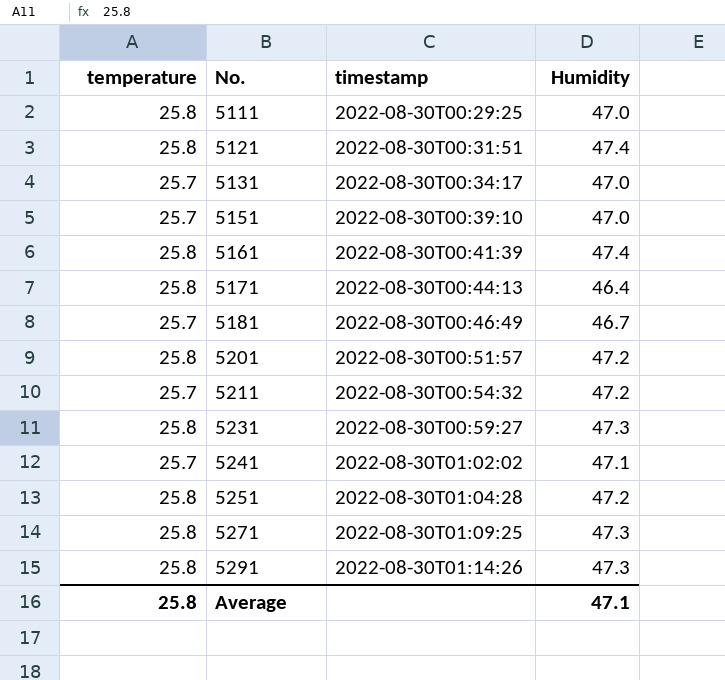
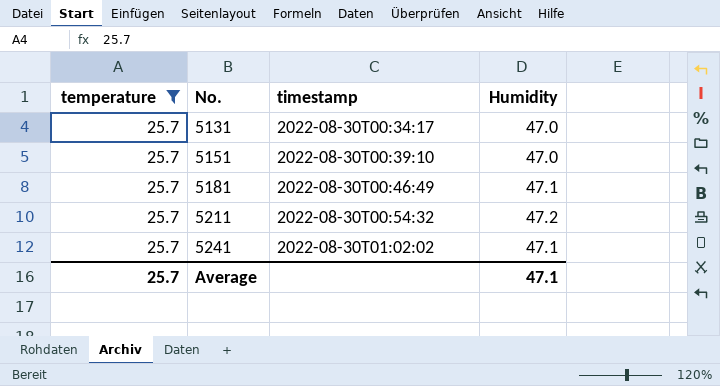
filter: none -> temperature = 25.7
5181 | Humidity: 46.7 -> 47.1
Average | temperature: 25.8 -> 25.7

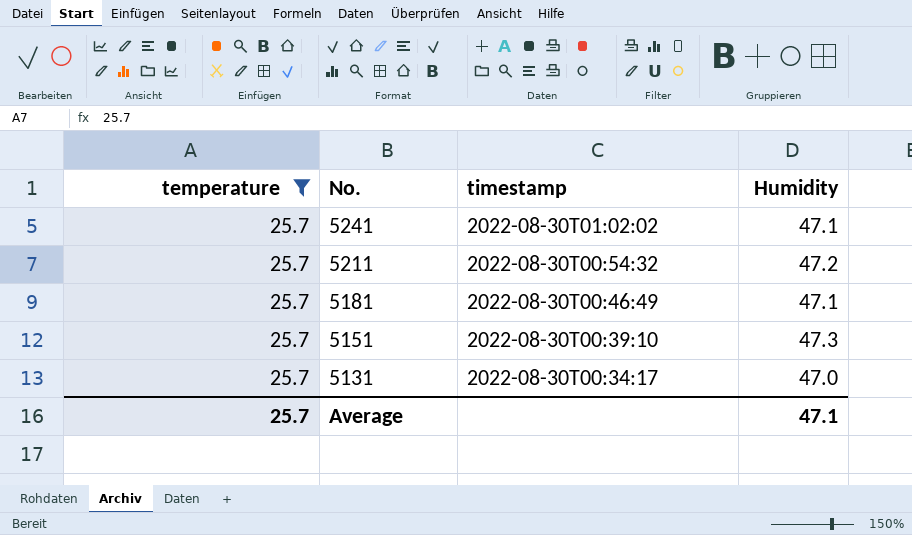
row order: No. ascending -> No. descending
5151 | Humidity: 47.0 -> 47.3

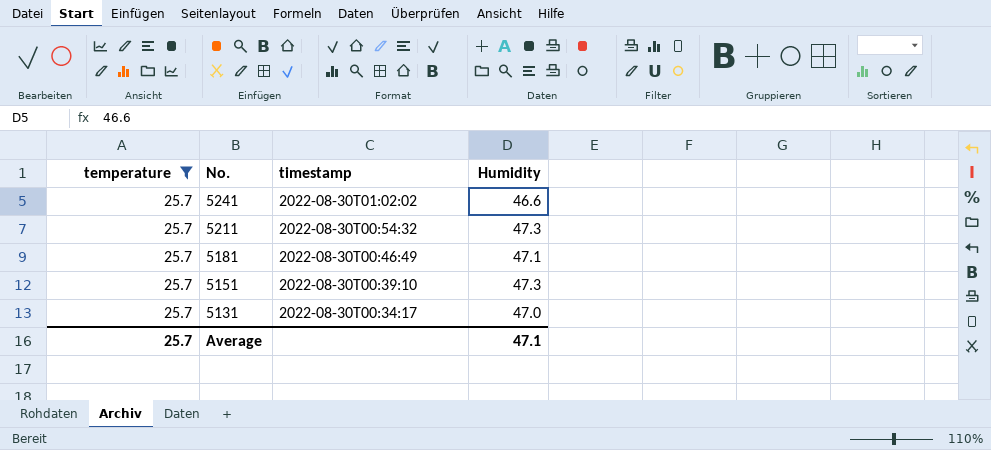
5241 | Humidity: 47.1 -> 46.6
5211 | Humidity: 47.2 -> 47.3

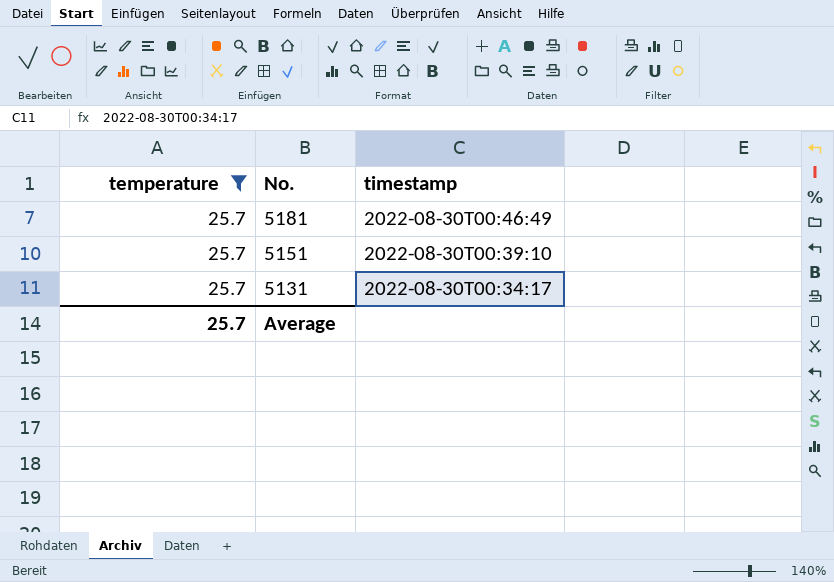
column Humidity | position: 4 -> none
row 5241: 25.7 | 2022-08-30T01:02:02 | 46.6 -> none
row 5211: 25.7 | 2022-08-30T00:54:32 | 47.3 -> none

